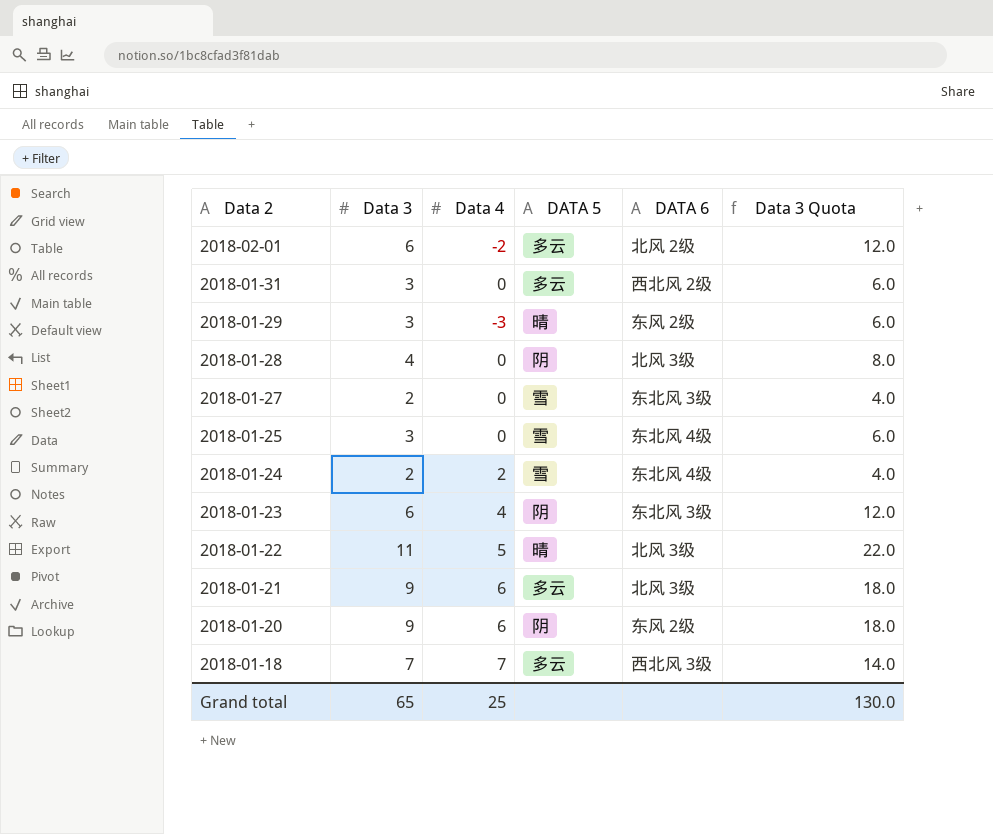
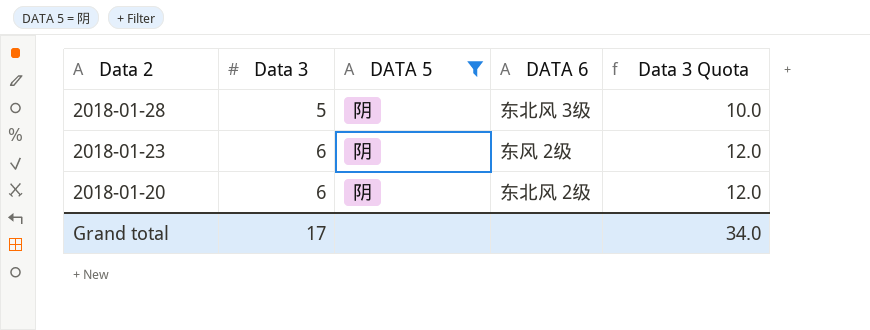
filter: none -> DATA 5 = 阴
column Data 4 | position: 3 -> none
2018-01-28 | Data 3: 4 -> 5
2018-01-28 | DATA 6: 北风 3级 -> 东北风 3级
2018-01-28 | Data 3 Quota: 8.0 -> 10.0
2018-01-23 | DATA 6: 东北风 3级 -> 东风 2级
2018-01-20 | Data 3: 9 -> 6
2018-01-20 | DATA 6: 东风 2级 -> 东北风 2级
2018-01-20 | Data 3 Quota: 18.0 -> 12.0
Grand total | Data 3: 65 -> 17
Grand total | Data 3 Quota: 130.0 -> 34.0

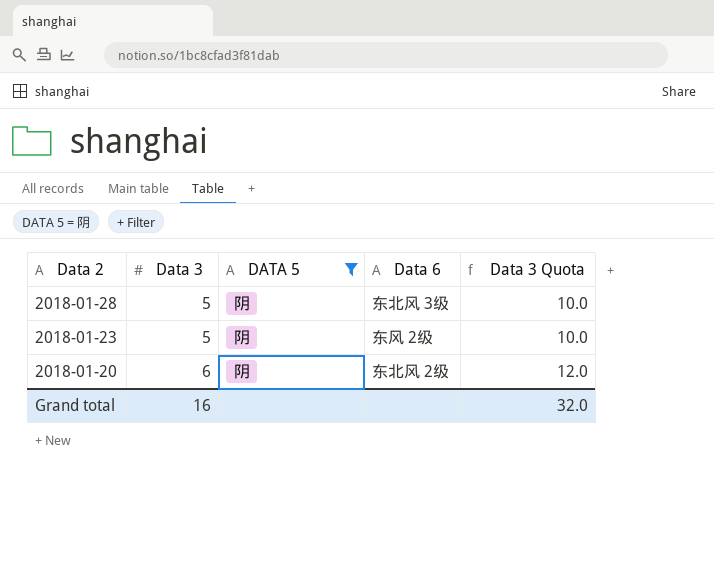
column name: DATA 6 -> Data 6
2018-01-23 | Data 3: 6 -> 5
2018-01-23 | Data 3 Quota: 12.0 -> 10.0
Grand total | Data 3: 17 -> 16
Grand total | Data 3 Quota: 34.0 -> 32.0

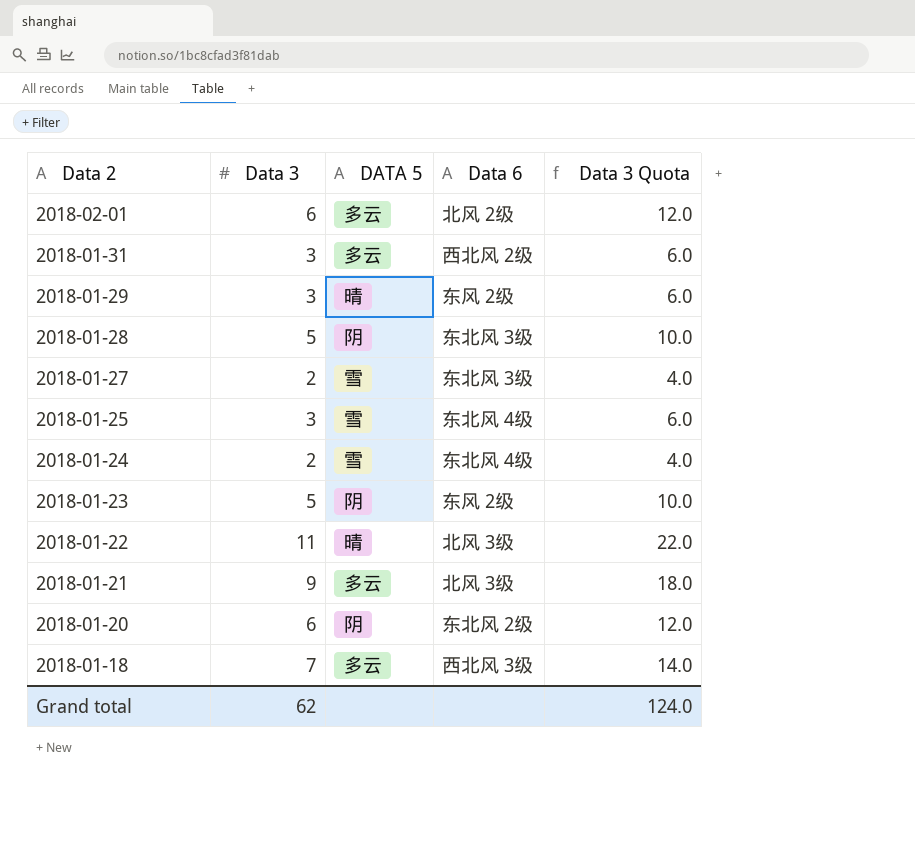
filter: DATA 5 = 阴 -> none
Grand total | Data 3: 16 -> 62
Grand total | Data 3 Quota: 32.0 -> 124.0

